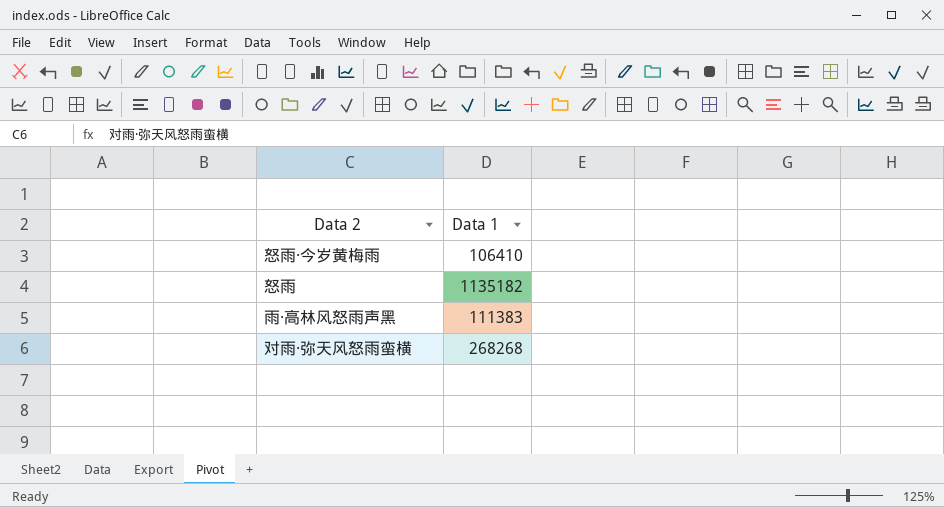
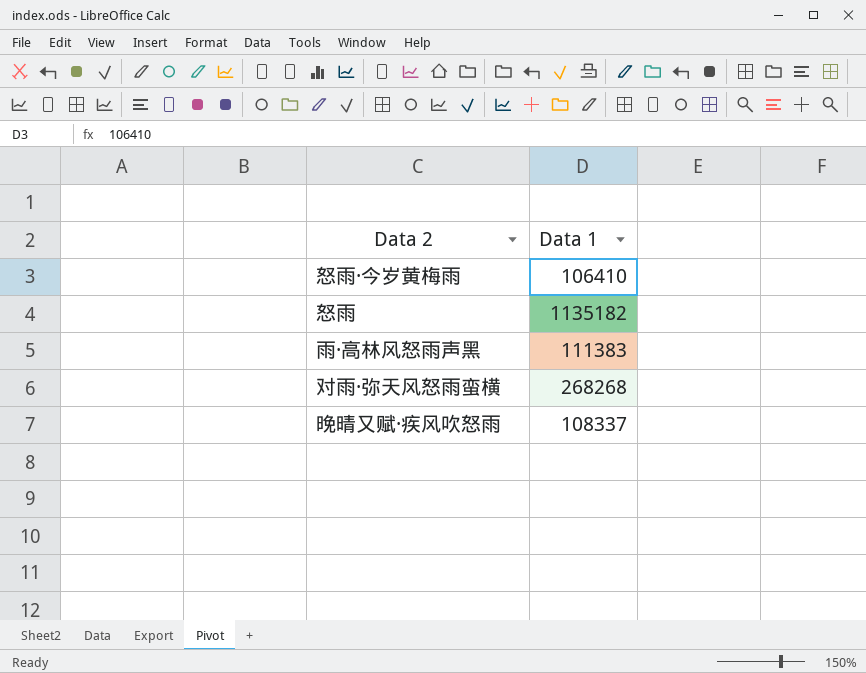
row 晚晴又赋·疾风吹怒雨: none -> 108337

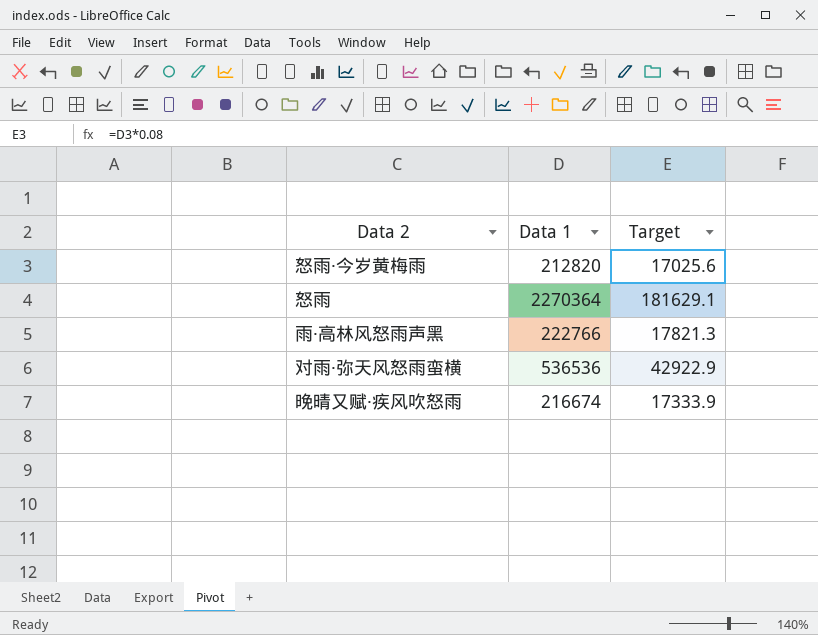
column Target | formula: none -> [Data 1] * 0.08
怒雨·今岁黄梅雨 | Data 1: 106410 -> 212820
怒雨 | Data 1: 1135182 -> 2270364
雨·高林风怒雨声黑 | Data 1: 111383 -> 222766
对雨·弥天风怒雨蛮横 | Data 1: 268268 -> 536536
晚晴又赋·疾风吹怒雨 | Data 1: 108337 -> 216674

